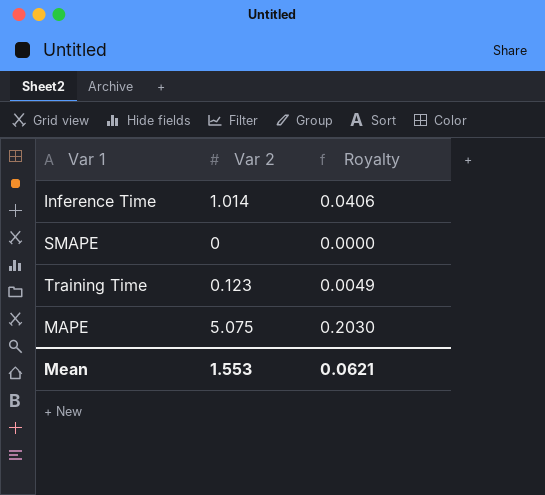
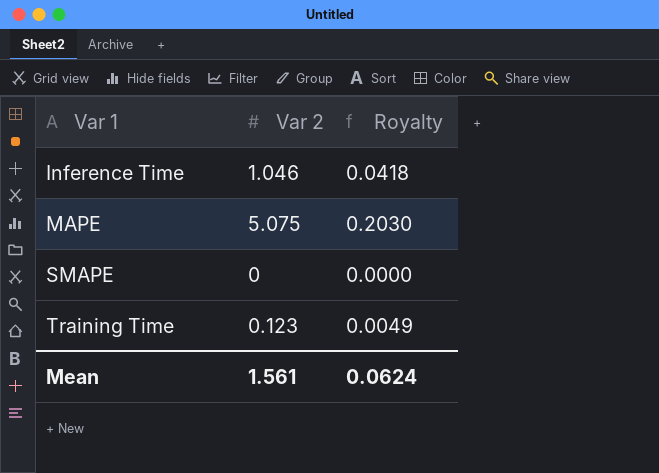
row order: none -> Var 1 ascending
Inference Time | Var 2: 1.014 -> 1.046
Inference Time | Royalty: 0.0406 -> 0.0418
Mean | Var 2: 1.553 -> 1.561
Mean | Royalty: 0.0621 -> 0.0624

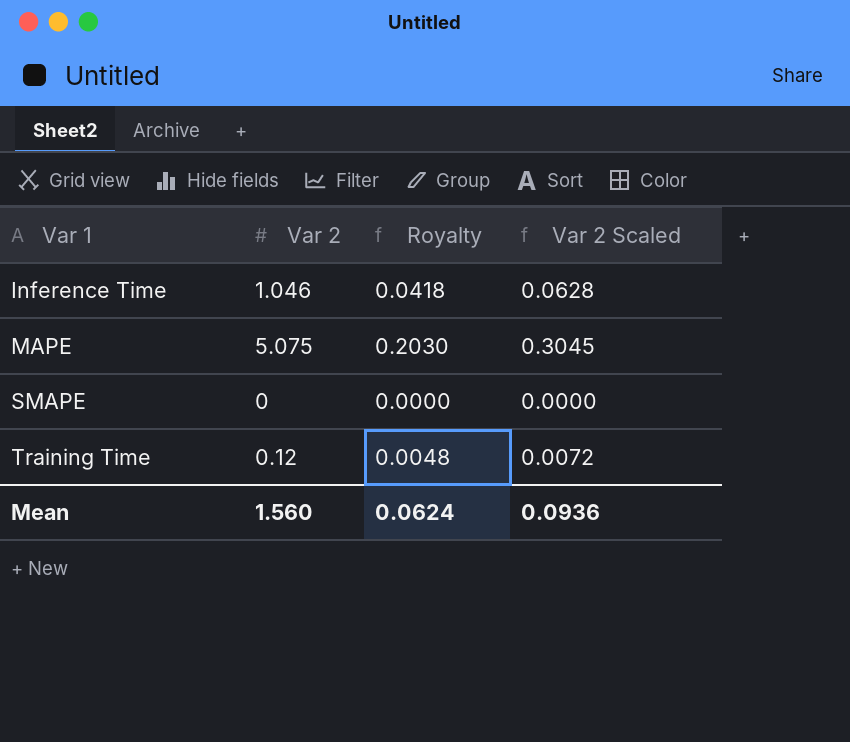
column Var 2 Scaled | formula: none -> [Var 2] * 0.06
Training Time | Var 2: 0.123 -> 0.12
Training Time | Royalty: 0.0049 -> 0.0048
Mean | Var 2: 1.561 -> 1.560

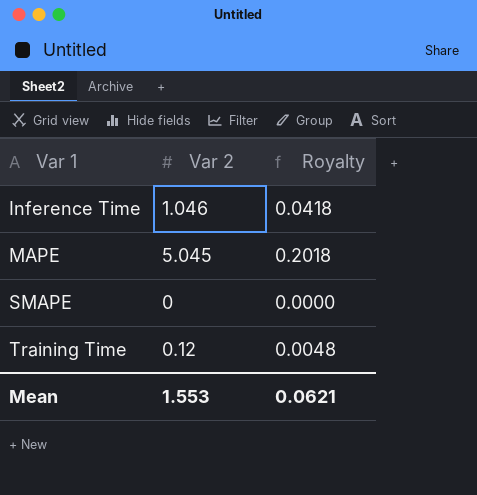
column Var 2 Scaled | formula: [Var 2] * 0.06 -> none
MAPE | Var 2: 5.075 -> 5.045
MAPE | Royalty: 0.2030 -> 0.2018
Mean | Var 2: 1.560 -> 1.553
Mean | Royalty: 0.0624 -> 0.0621

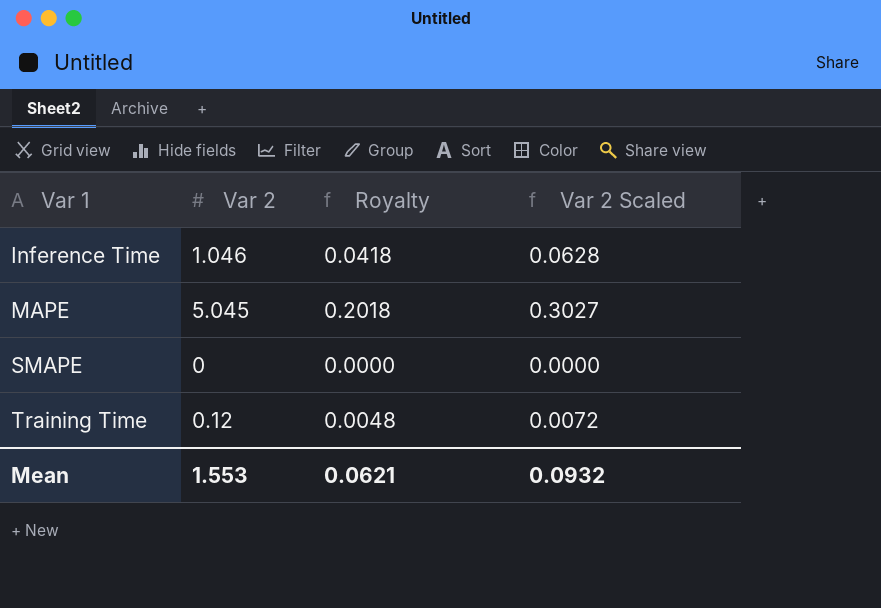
column Var 2 Scaled | formula: none -> [Var 2] * 0.06

